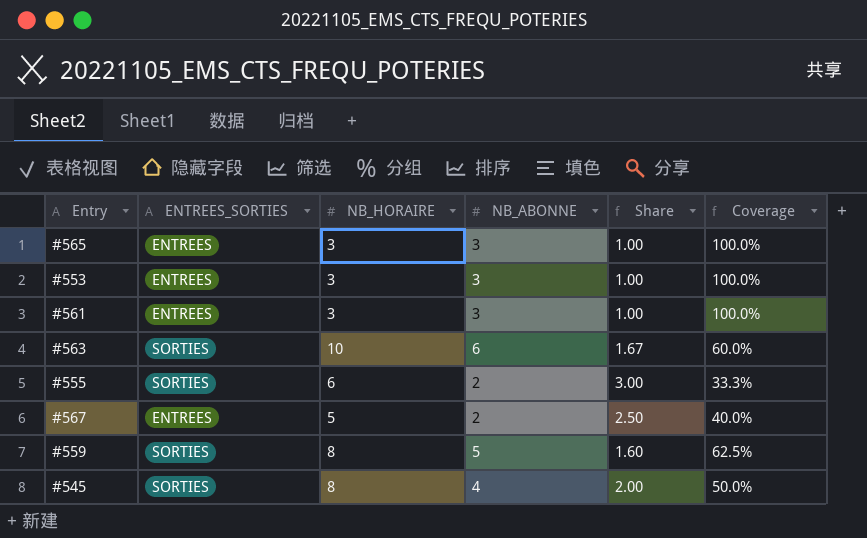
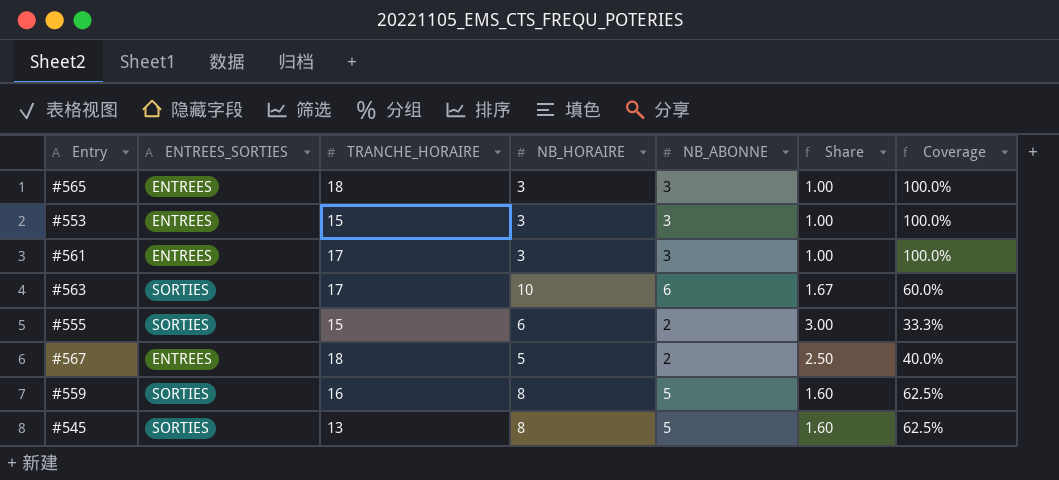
column TRANCHE_HORAIRE | position: none -> 3
#545 | NB_ABONNE: 4 -> 5
#545 | Share: 2.00 -> 1.60
#545 | Coverage: 50.0% -> 62.5%

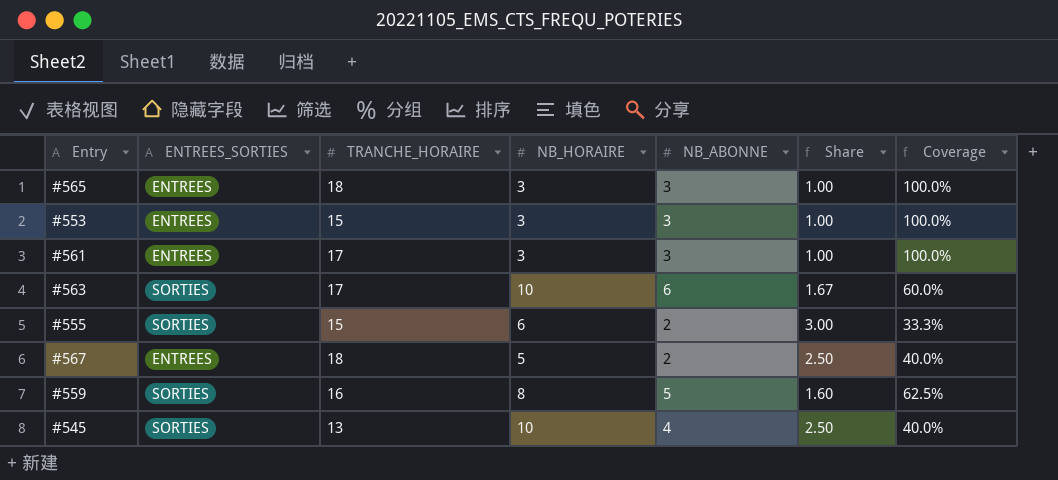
#545 | NB_HORAIRE: 8 -> 10
#545 | NB_ABONNE: 5 -> 4
#545 | Share: 1.60 -> 2.50
#545 | Coverage: 62.5% -> 40.0%

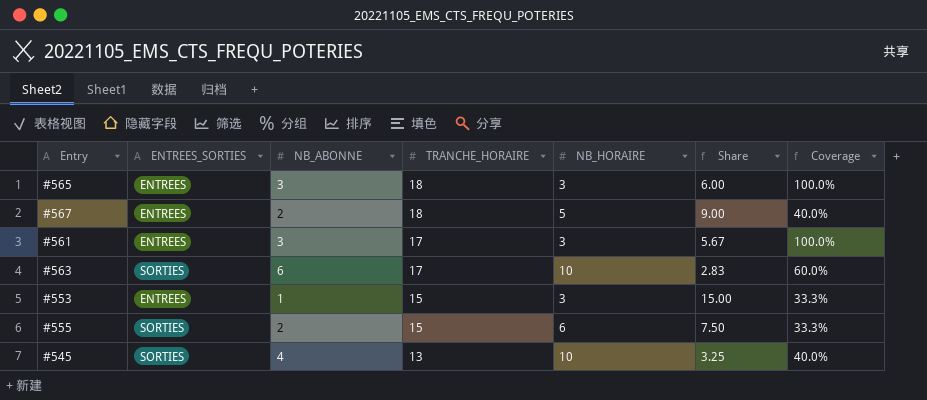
row order: none -> TRANCHE_HORAIRE descending
column NB_ABONNE | position: 5 -> 3
column Share | formula: [NB_HORAIRE] / [NB_ABONNE] -> [TRANCHE_HORAIRE] / [NB_ABONNE]
row #559: SORTIES | 16 | 8 | 5 | 1.60 | 62.5% -> none
#553 | NB_ABONNE: 3 -> 1
#553 | Coverage: 100.0% -> 33.3%

